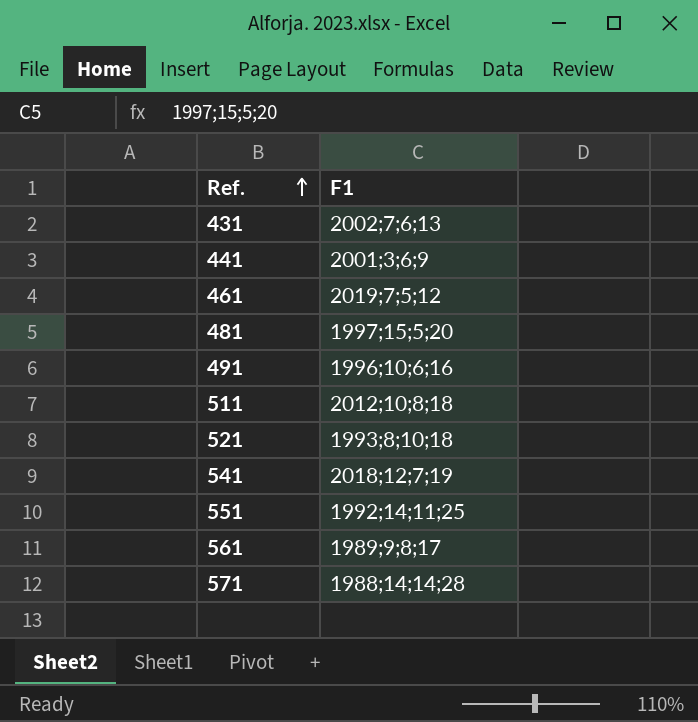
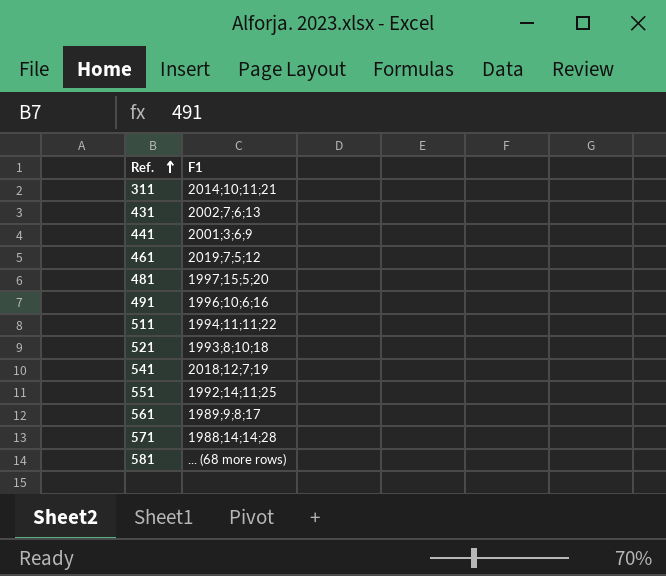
row 311: none -> 2014;10;11;21
511 | F1: 2012;10;8;18 -> 1994;11;11;22
row 581: none -> ... (68 more rows)

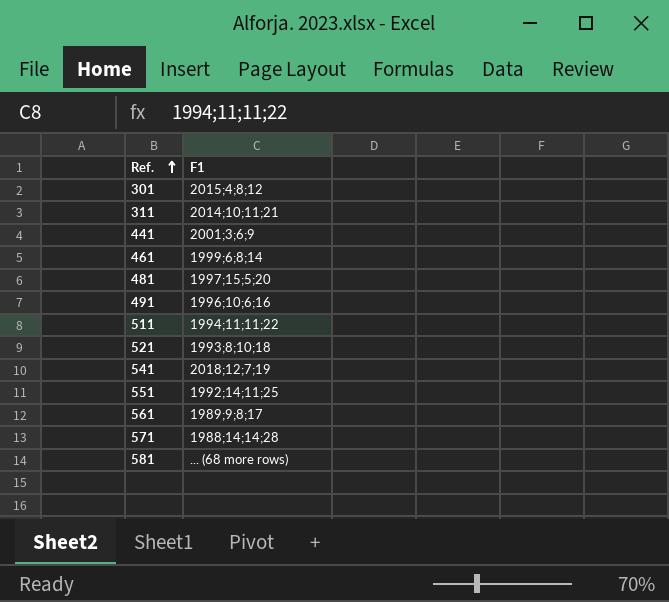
row 431: 2002;7;6;13 -> none
row 301: none -> 2015;4;8;12
461 | F1: 2019;7;5;12 -> 1999;6;8;14

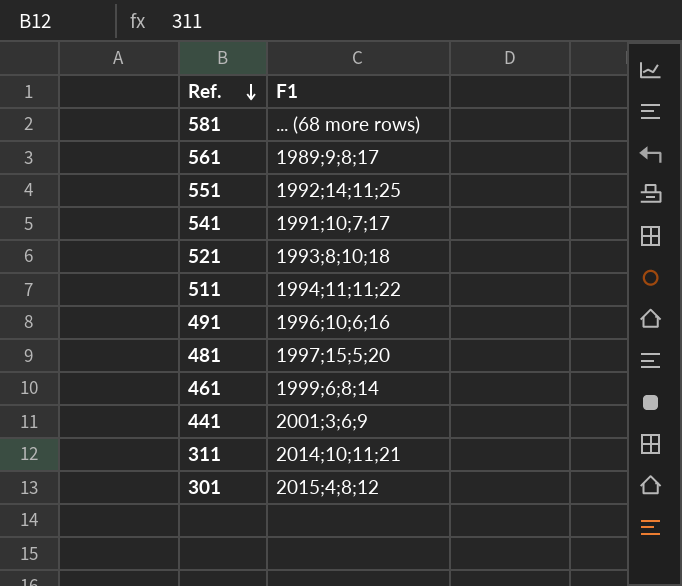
row order: Ref. ascending -> Ref. descending
row 571: 1988;14;14;28 -> none
541 | F1: 2018;12;7;19 -> 1991;10;7;17

